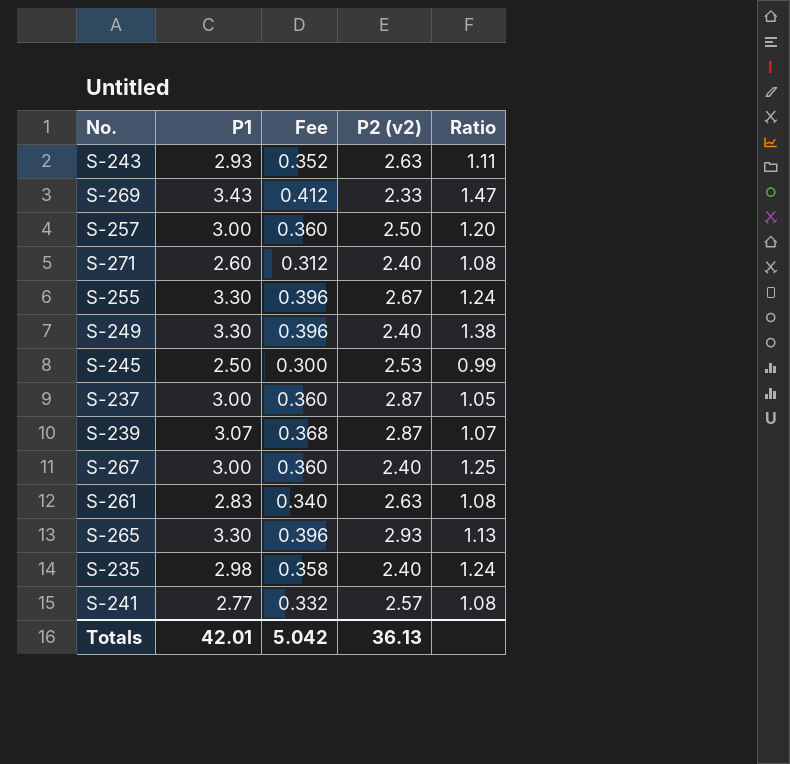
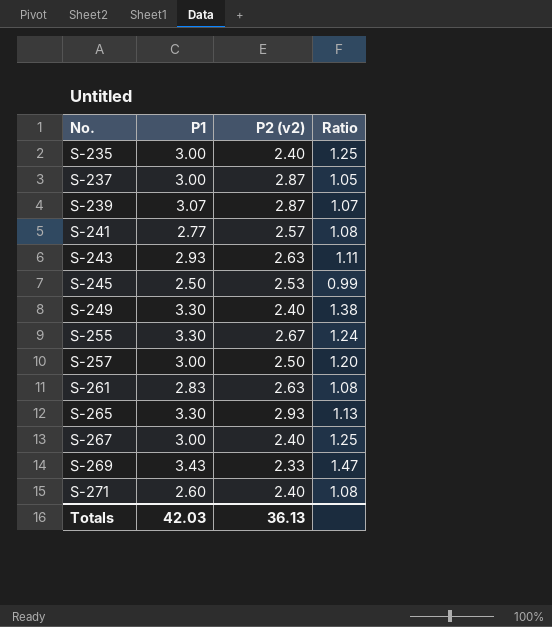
row order: none -> No. ascending
column Fee | formula: [P1] * 0.12 -> none
S-235 | P1: 2.98 -> 3.00
S-235 | Ratio: 1.24 -> 1.25
Totals | P1: 42.01 -> 42.03

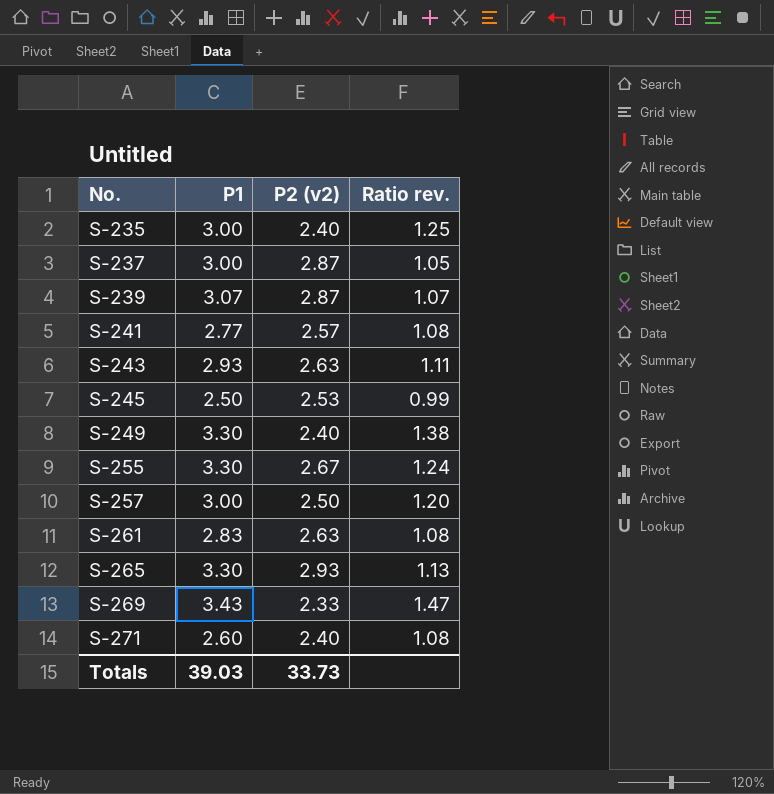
column name: Ratio -> Ratio rev.
row S-267: 3.00 | 2.40 | 1.25 -> none
Totals | P1: 42.03 -> 39.03
Totals | P2 (v2): 36.13 -> 33.73

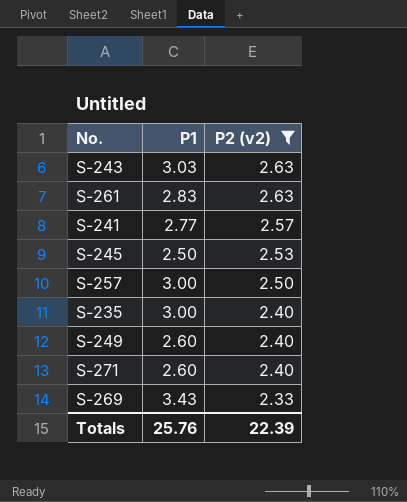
filter: none -> P2 (v2) <= 2.63
row order: No. ascending -> P2 (v2) descending
column Ratio rev. | formula: [P1] / [P2 (v2)] -> none
S-243 | P1: 2.93 -> 3.03
S-249 | P1: 3.30 -> 2.60
Totals | P1: 39.03 -> 25.76
Totals | P2 (v2): 33.73 -> 22.39

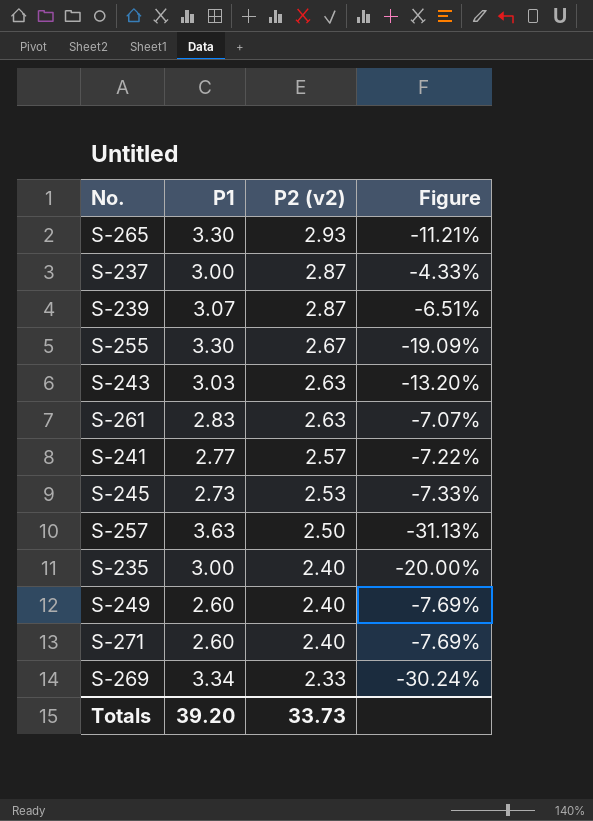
filter: P2 (v2) <= 2.63 -> none
column Figure | formula: none -> ([P2 (v2)] - [P1]) / [P1]
S-245 | P1: 2.50 -> 2.73
S-257 | P1: 3.00 -> 3.63
S-269 | P1: 3.43 -> 3.34
Totals | P1: 25.76 -> 39.20
Totals | P2 (v2): 22.39 -> 33.73

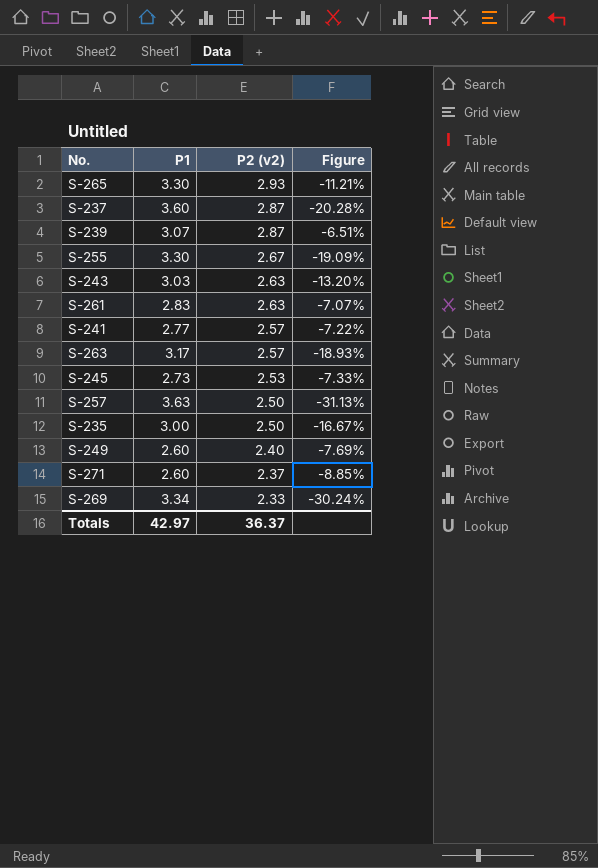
S-237 | P1: 3.00 -> 3.60
S-237 | Figure: -4.33% -> -20.28%
row S-263: none -> 3.17 | 2.57 | -18.93%
S-235 | P2 (v2): 2.40 -> 2.50
S-235 | Figure: -20.00% -> -16.67%
S-271 | P2 (v2): 2.40 -> 2.37
S-271 | Figure: -7.69% -> -8.85%
Totals | P1: 39.20 -> 42.97
Totals | P2 (v2): 33.73 -> 36.37

